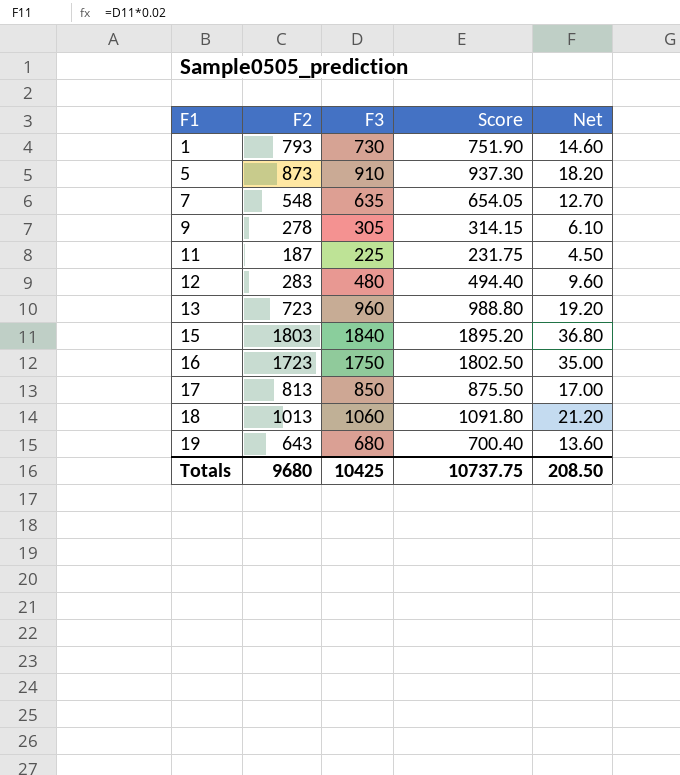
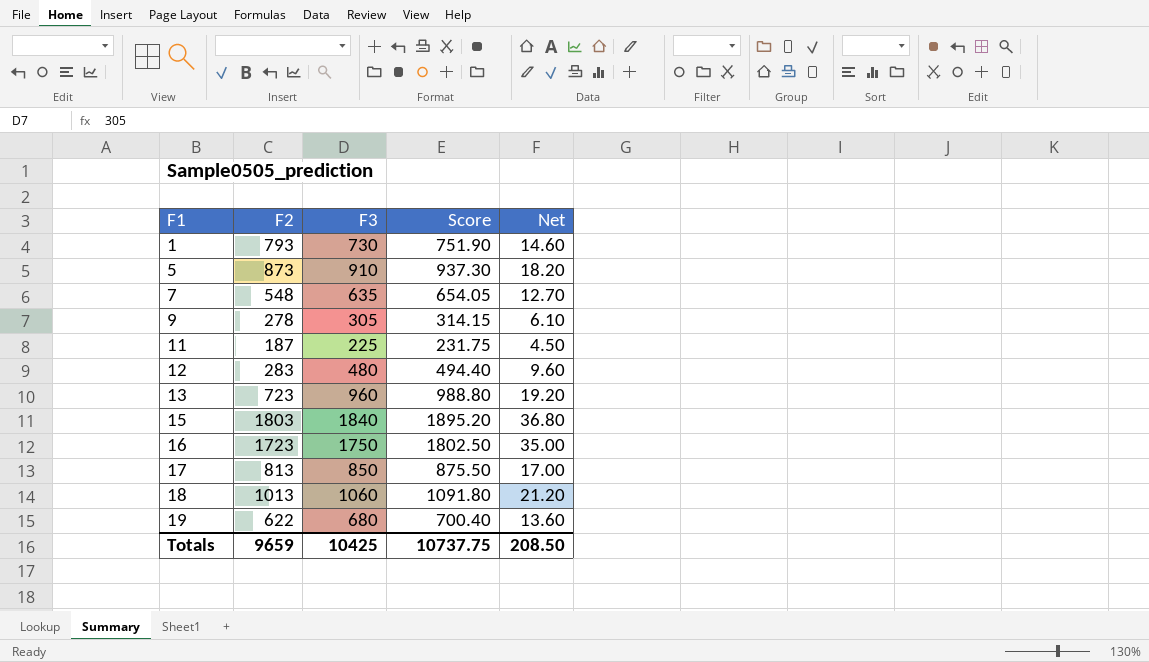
19 | F2: 643 -> 622
Totals | F2: 9680 -> 9659

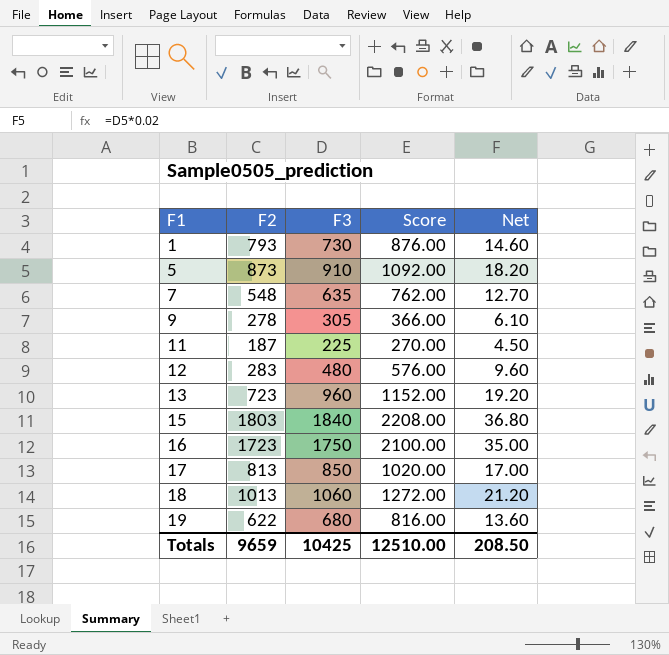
column Score | formula: [F3] * 1.03 -> [F3] * 1.2
Totals | Score: 10737.75 -> 12510.00

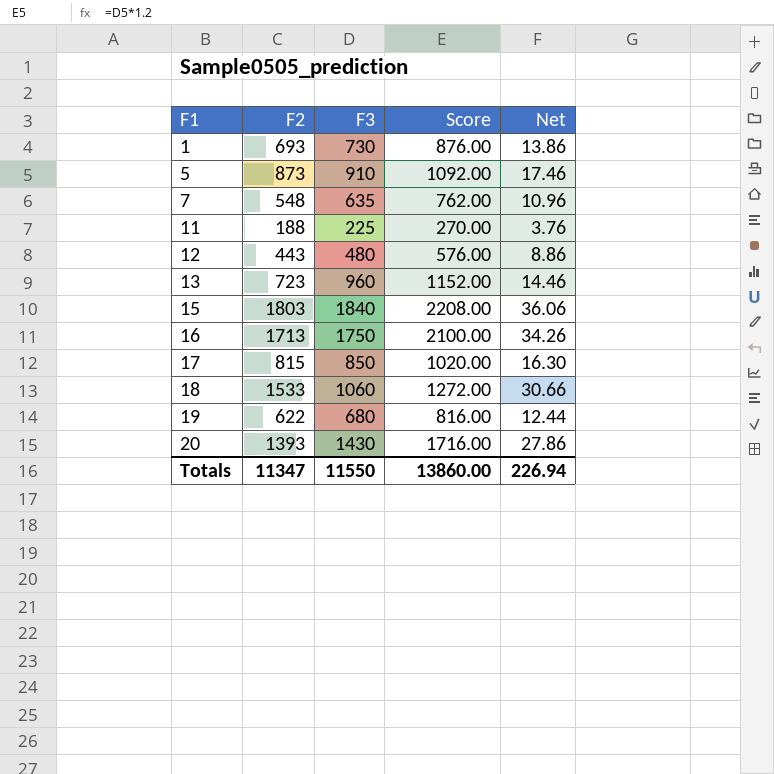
column Net | formula: [F3] * 0.02 -> [F2] * 0.02
row 9: 278 | 305 | 366.00 | 6.10 -> none
1 | F2: 793 -> 693
11 | F2: 187 -> 188
12 | F2: 283 -> 443
16 | F2: 1723 -> 1713
17 | F2: 813 -> 815
18 | F2: 1013 -> 1533
row 20: none -> 1393 | 1430 | 1716.00 | 27.86
Totals | F2: 9659 -> 11347
Totals | F3: 10425 -> 11550
Totals | Score: 12510.00 -> 13860.00
Totals | Net: 208.50 -> 226.94

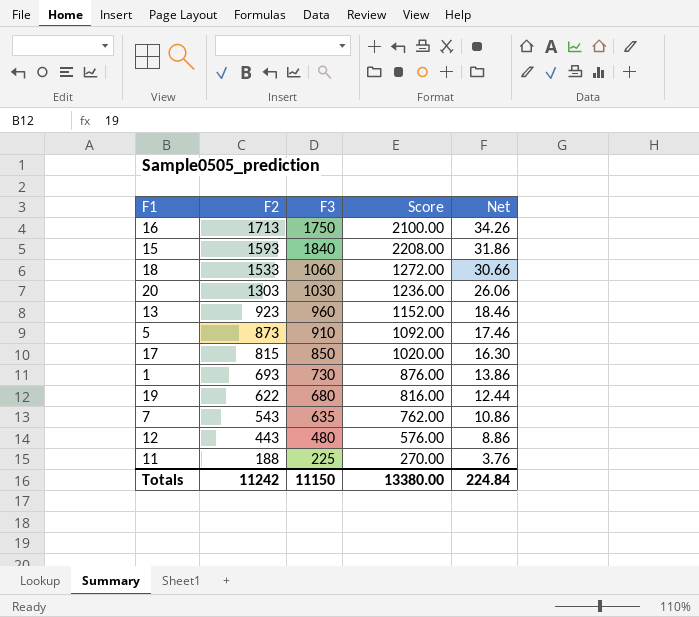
row order: F1 ascending -> F2 descending
15 | F2: 1803 -> 1593
15 | Net: 36.06 -> 31.86
20 | F2: 1393 -> 1303
20 | F3: 1430 -> 1030
20 | Score: 1716.00 -> 1236.00
20 | Net: 27.86 -> 26.06
13 | F2: 723 -> 923
13 | Net: 14.46 -> 18.46
7 | F2: 548 -> 543
7 | Net: 10.96 -> 10.86
Totals | F2: 11347 -> 11242
Totals | F3: 11550 -> 11150
Totals | Score: 13860.00 -> 13380.00
Totals | Net: 226.94 -> 224.84

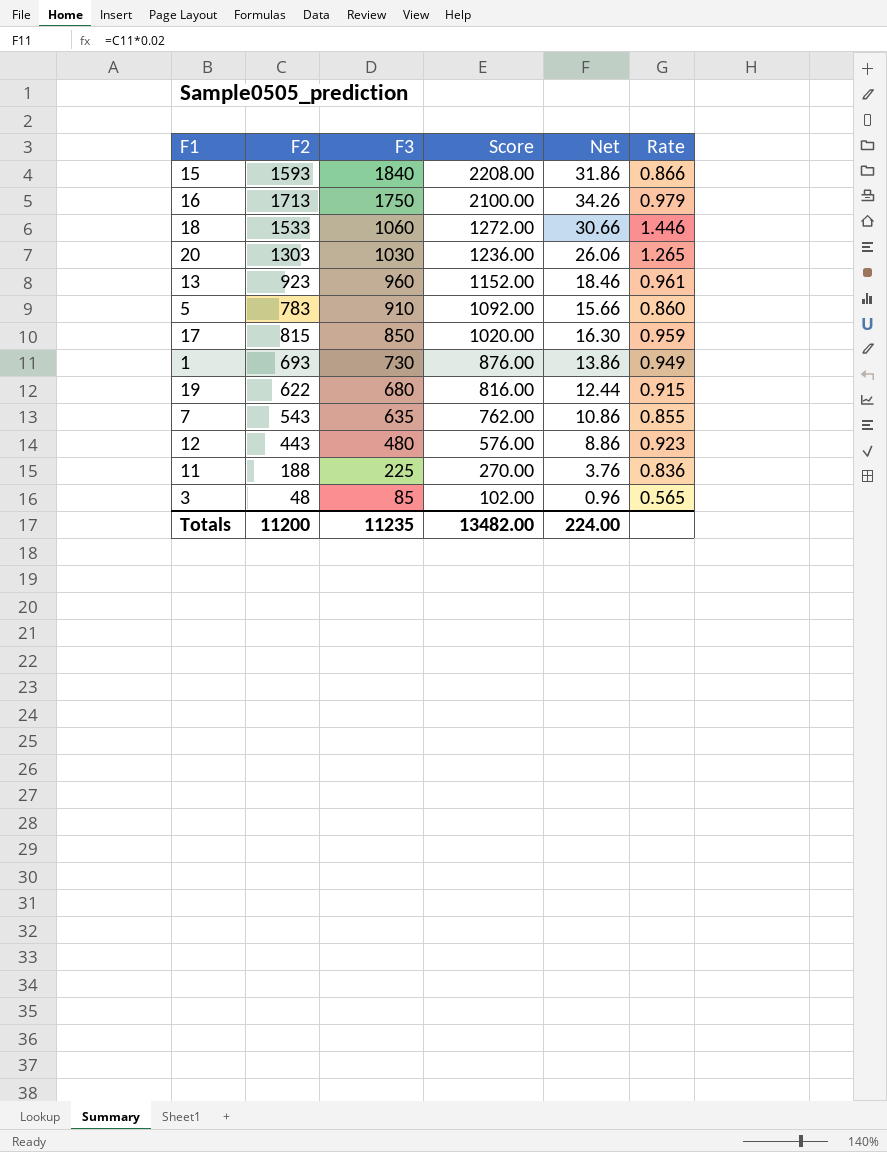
row order: F2 descending -> F3 descending
column Rate | formula: none -> [F2] / [F3]
5 | F2: 873 -> 783
5 | Net: 17.46 -> 15.66
row 3: none -> 48 | 85 | 102.00 | 0.96 | 0.565
Totals | F2: 11242 -> 11200
Totals | F3: 11150 -> 11235
Totals | Score: 13380.00 -> 13482.00
Totals | Net: 224.84 -> 224.00

